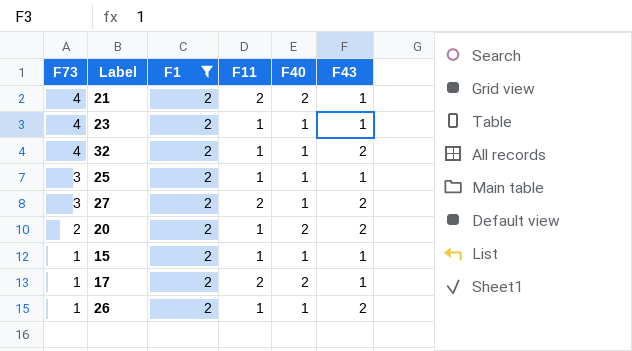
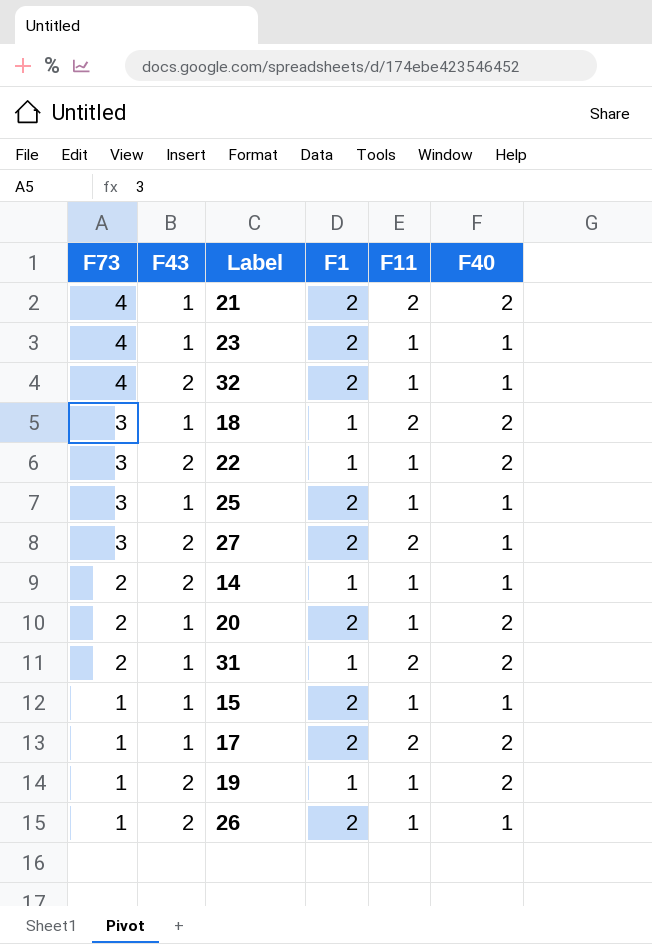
filter: F1 = 2 -> none
column F43 | position: 6 -> 2
20 | F43: 2 -> 1

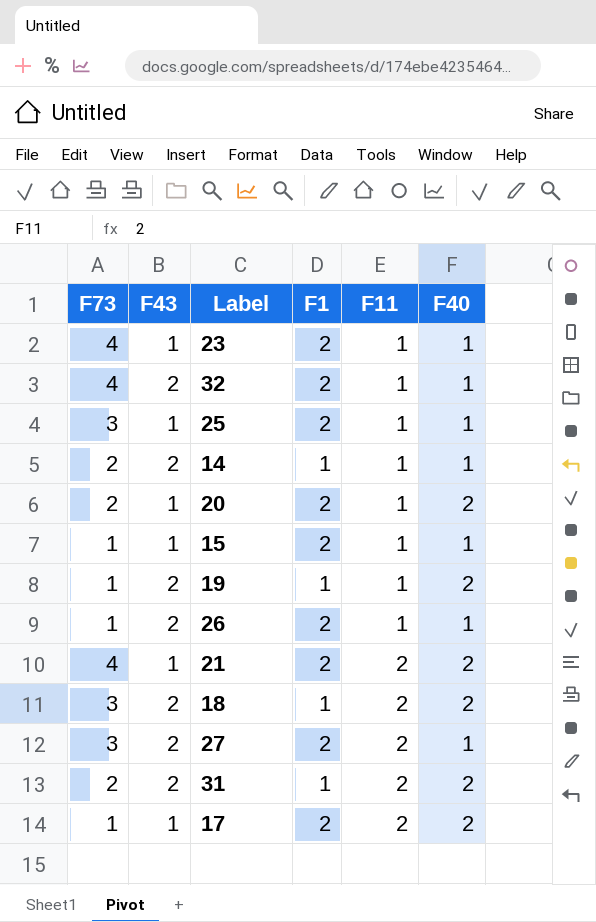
row order: F73 descending -> F11 ascending
row 22: 3 | 2 | 1 | 1 | 2 -> none
18 | F43: 1 -> 2
31 | F43: 1 -> 2

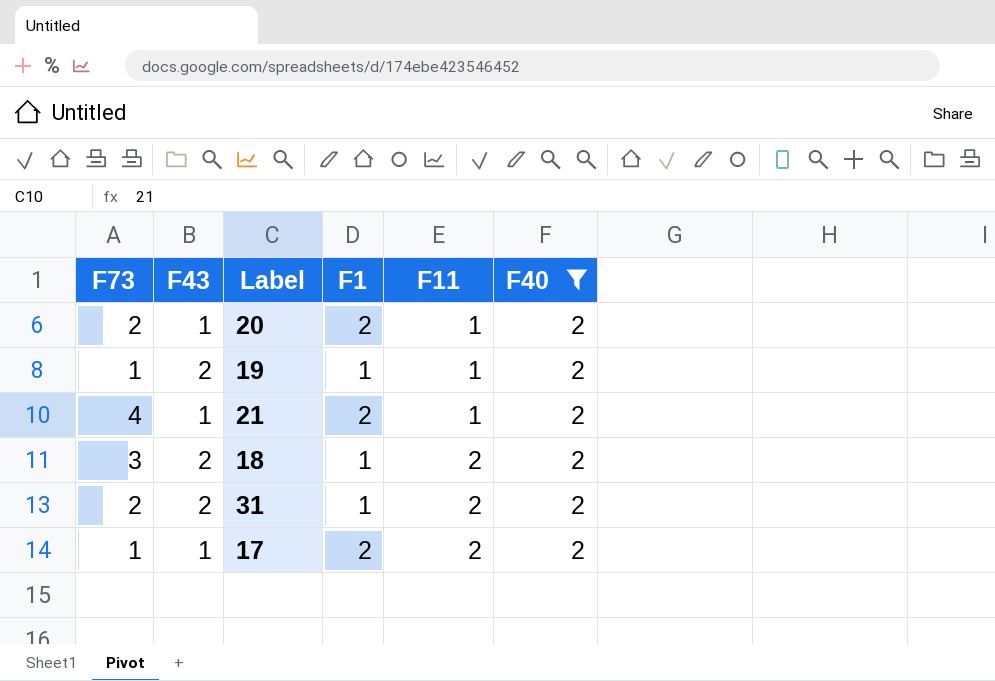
filter: none -> F40 = 2
21 | F11: 2 -> 1

